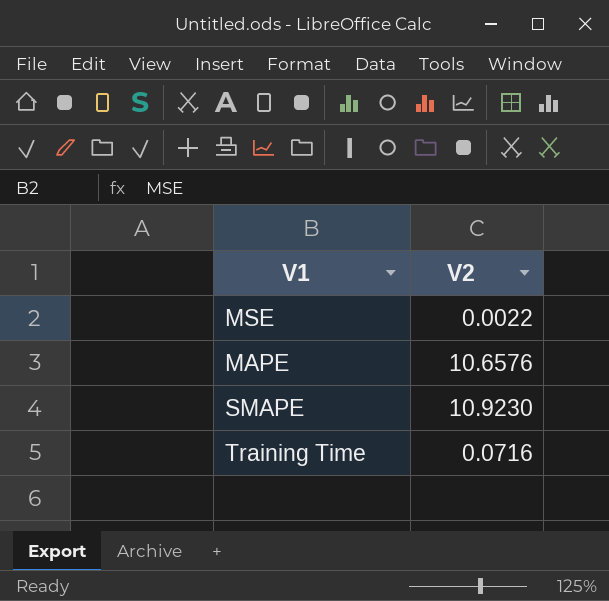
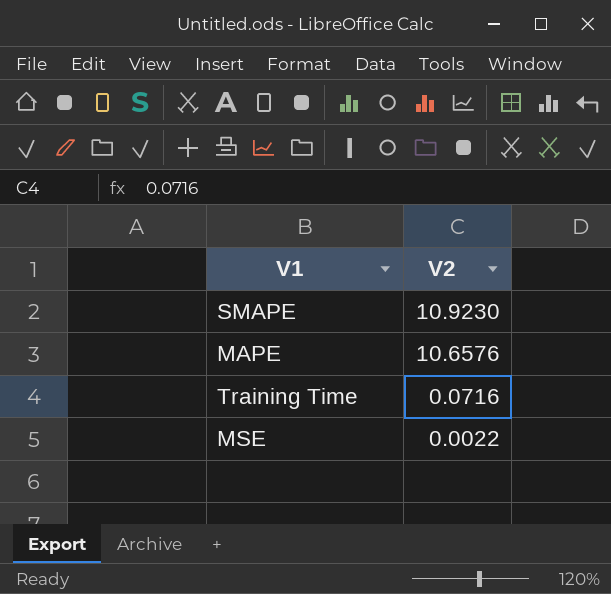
row order: none -> V2 descending

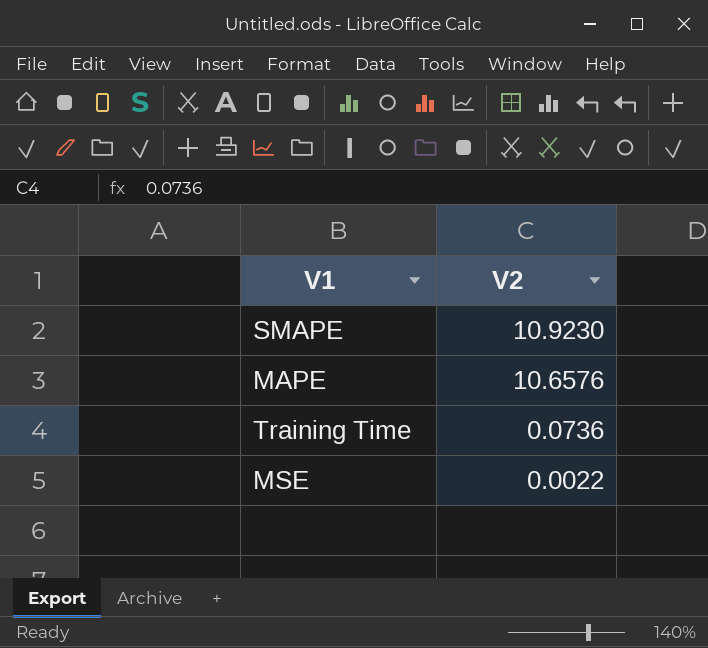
Training Time | V2: 0.0716 -> 0.0736

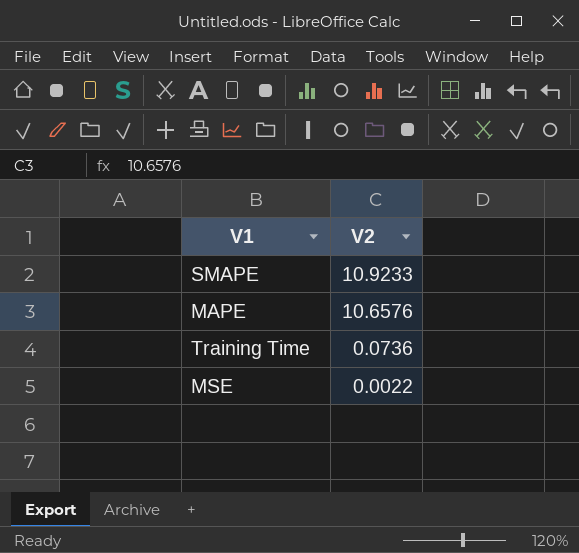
SMAPE | V2: 10.9230 -> 10.9233

